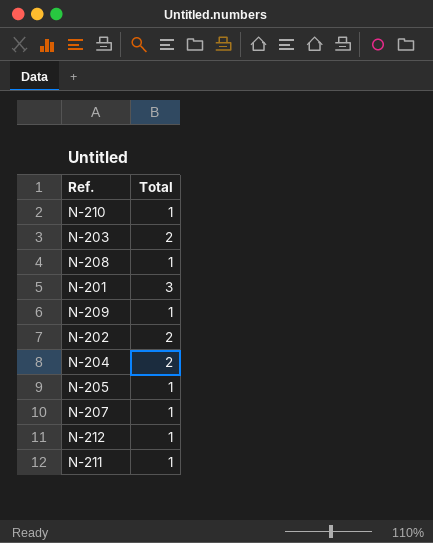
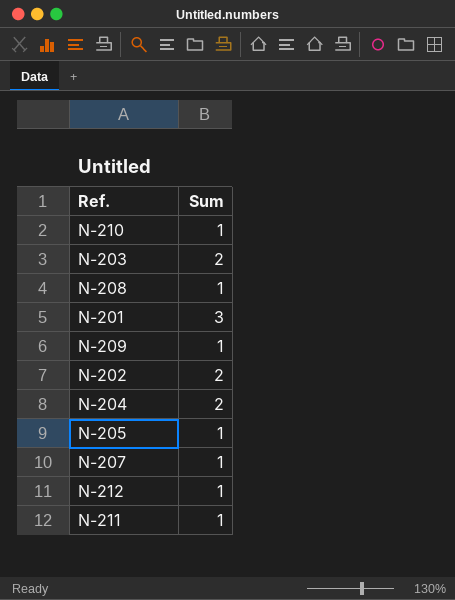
column name: Total -> Sum

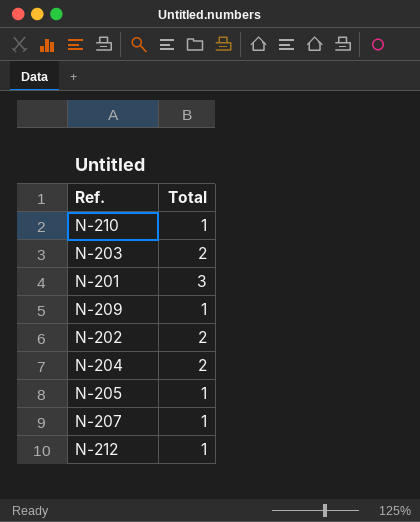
column name: Sum -> Total
row N-208: 1 -> none
row N-211: 1 -> none

